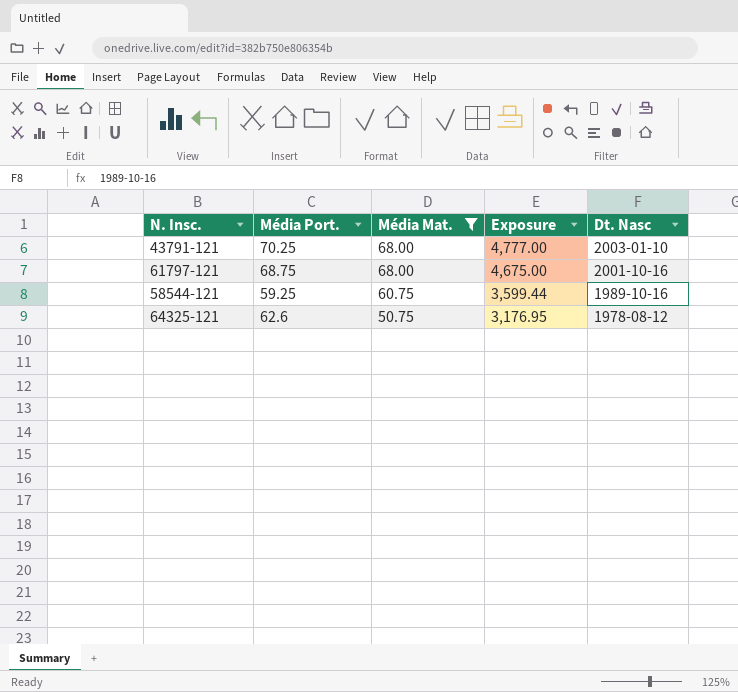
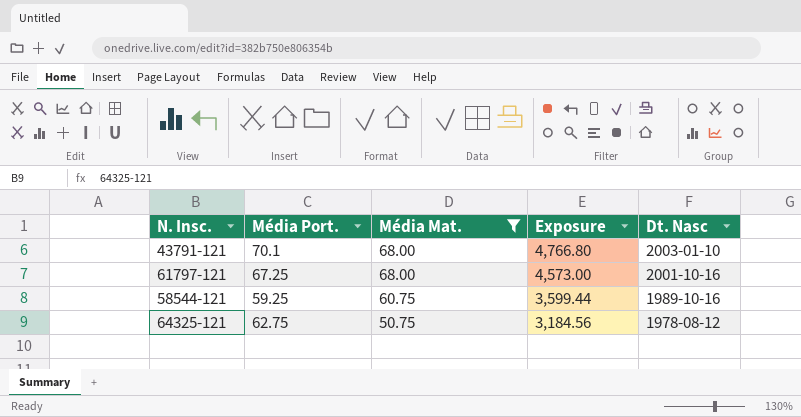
43791-121 | Média Port.: 70.25 -> 70.1
43791-121 | Exposure: 4,777.00 -> 4,766.80
61797-121 | Média Port.: 68.75 -> 67.25
61797-121 | Exposure: 4,675.00 -> 4,573.00
64325-121 | Média Port.: 62.6 -> 62.75
64325-121 | Exposure: 3,176.95 -> 3,184.56

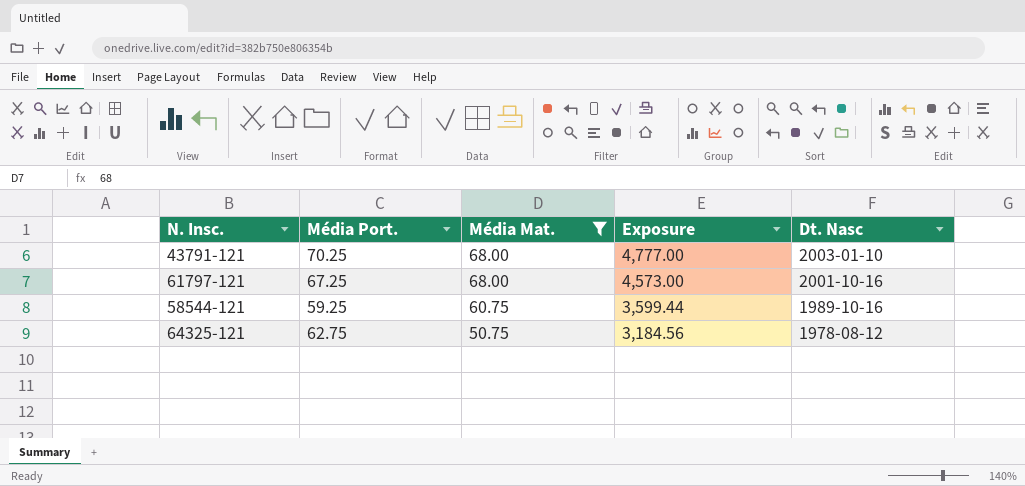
43791-121 | Média Port.: 70.1 -> 70.25
43791-121 | Exposure: 4,766.80 -> 4,777.00

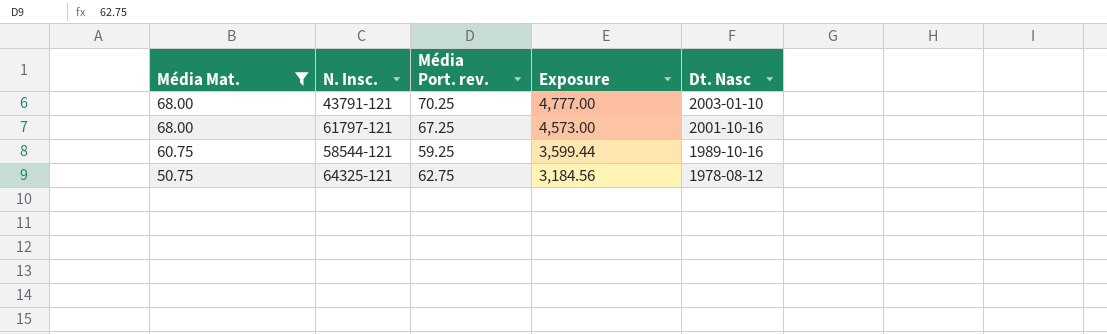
column Média Mat. | position: 3 -> 1
column name: Média Port. -> Média Port. rev.

